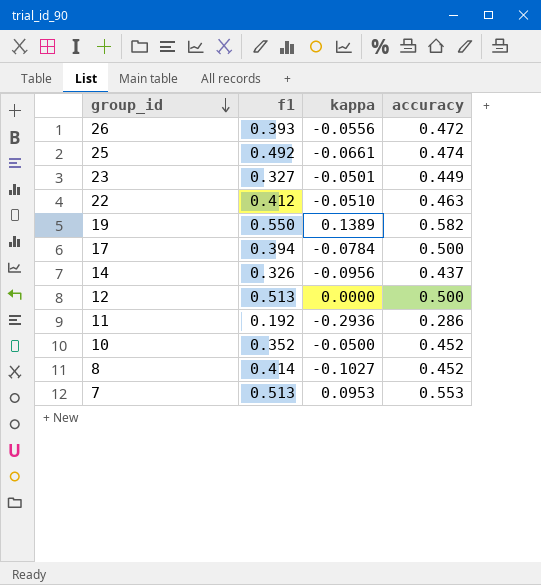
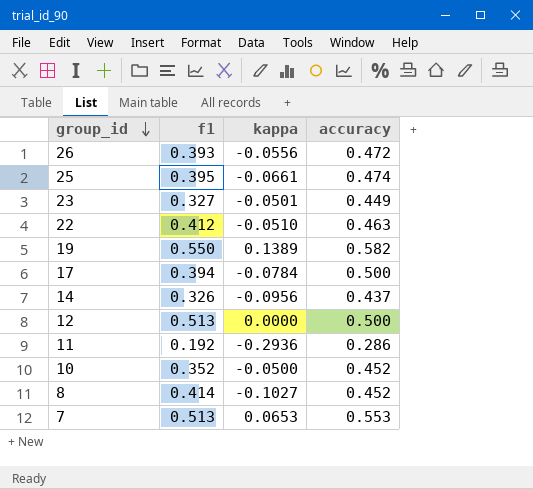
25 | f1: 0.492 -> 0.395
7 | kappa: 0.0953 -> 0.0653

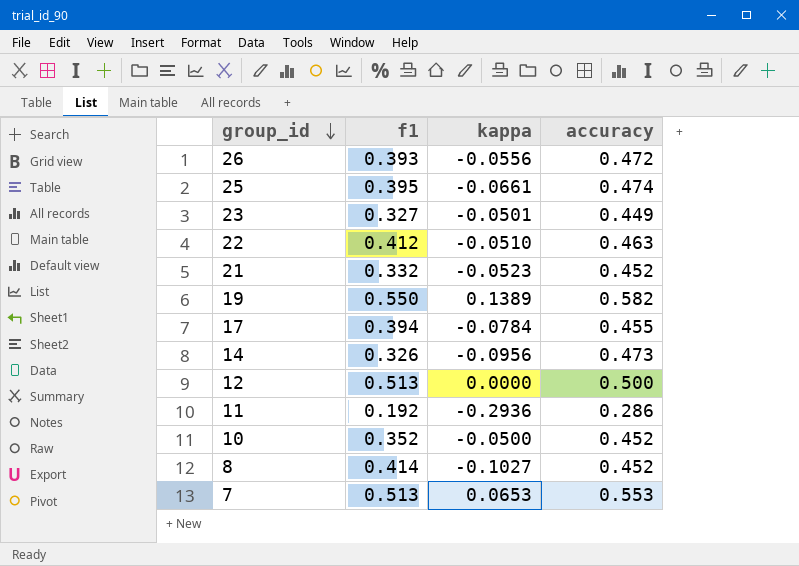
row 21: none -> 0.332 | -0.0523 | 0.452
17 | accuracy: 0.500 -> 0.455
14 | accuracy: 0.437 -> 0.473

